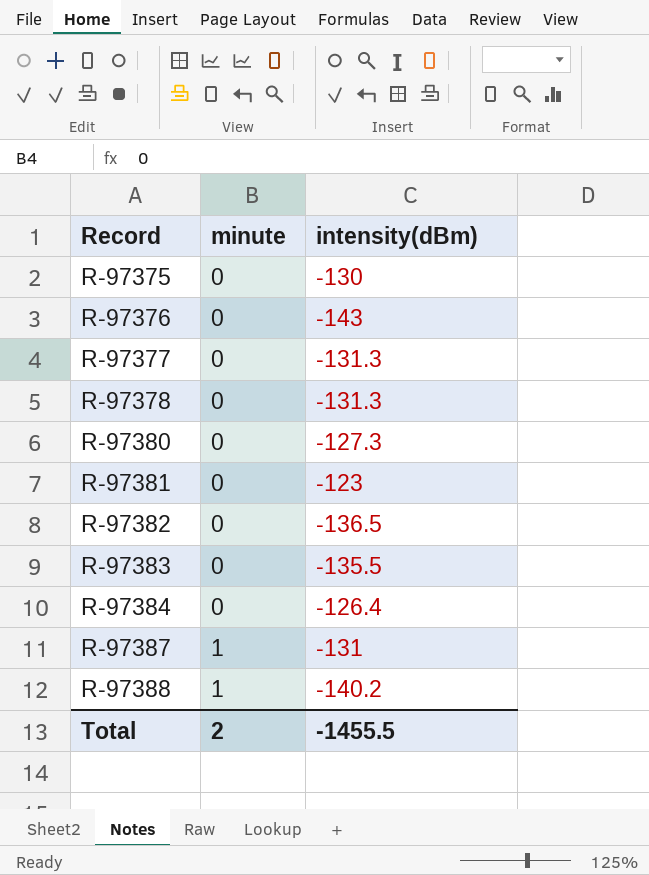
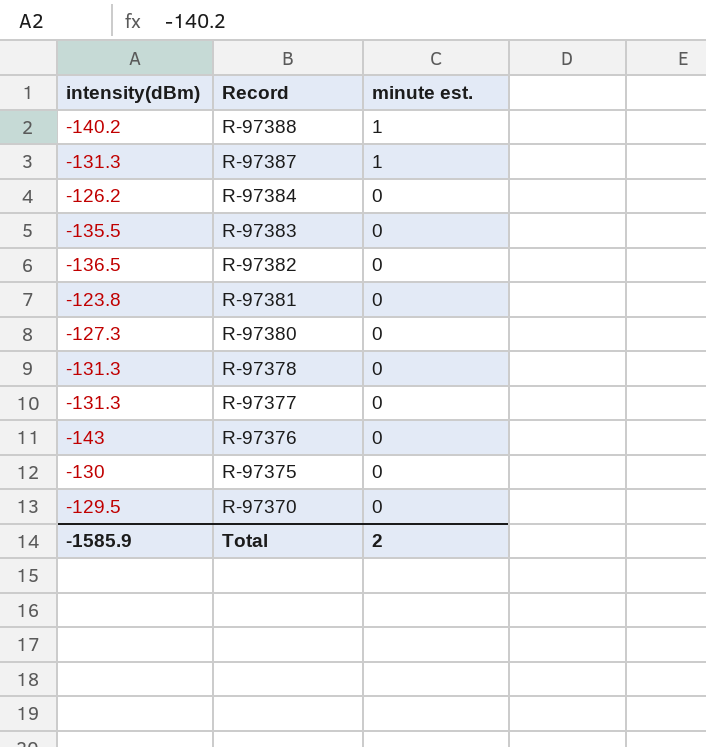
row order: Record ascending -> Record descending
column intensity(dBm) | position: 3 -> 1
column name: minute -> minute est.
R-97387 | intensity(dBm): -131 -> -131.3
R-97384 | intensity(dBm): -126.4 -> -126.2
R-97381 | intensity(dBm): -123 -> -123.8
row R-97370: none -> -129.5 | 0
Total | intensity(dBm): -1455.5 -> -1585.9

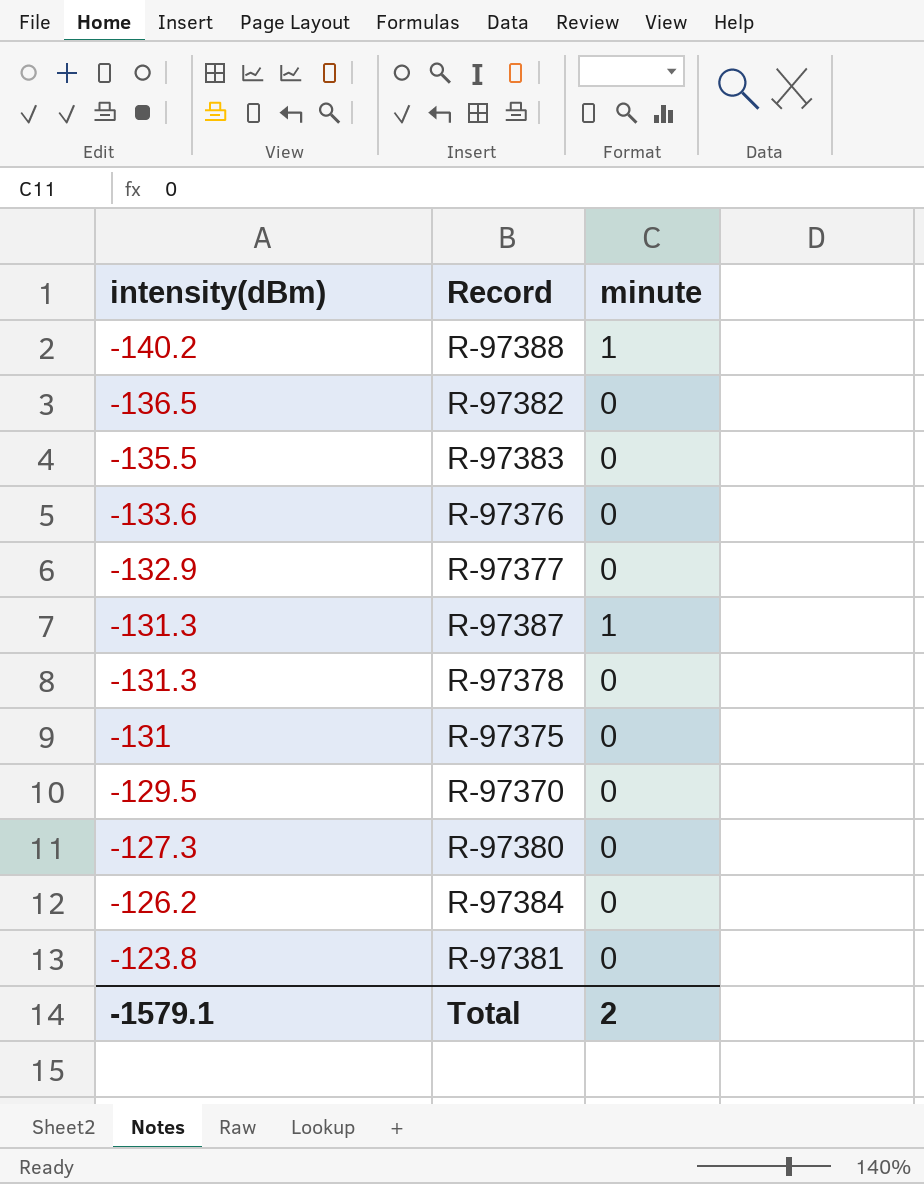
row order: Record descending -> intensity(dBm) ascending
column name: minute est. -> minute
R-97376 | intensity(dBm): -143 -> -133.6
R-97377 | intensity(dBm): -131.3 -> -132.9
R-97375 | intensity(dBm): -130 -> -131
Total | intensity(dBm): -1585.9 -> -1579.1

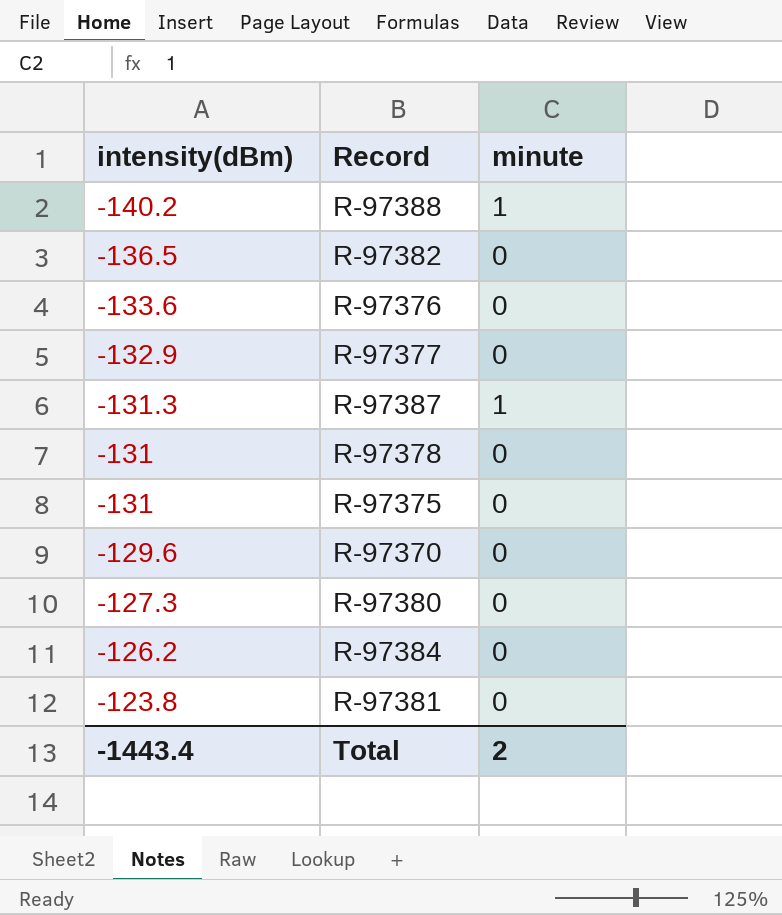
row R-97383: -135.5 | 0 -> none
R-97378 | intensity(dBm): -131.3 -> -131
R-97370 | intensity(dBm): -129.5 -> -129.6
Total | intensity(dBm): -1579.1 -> -1443.4

